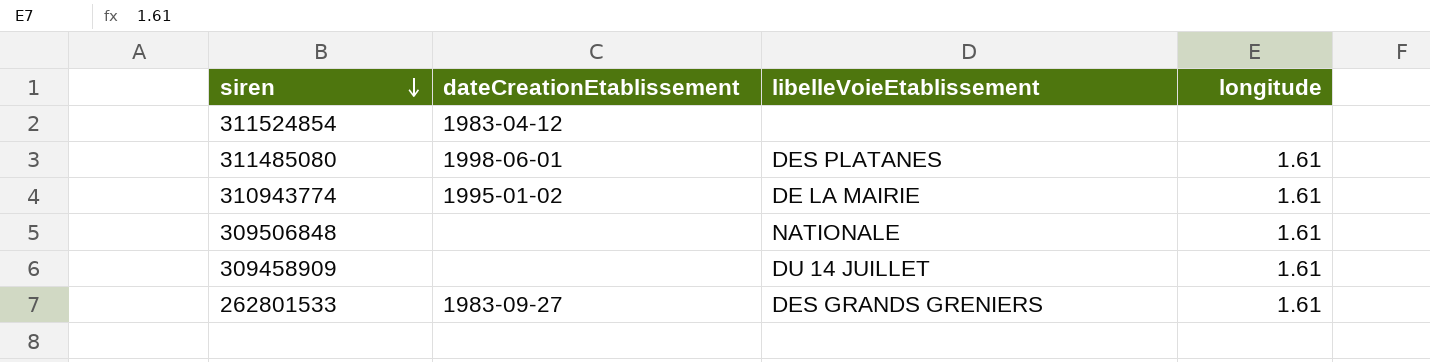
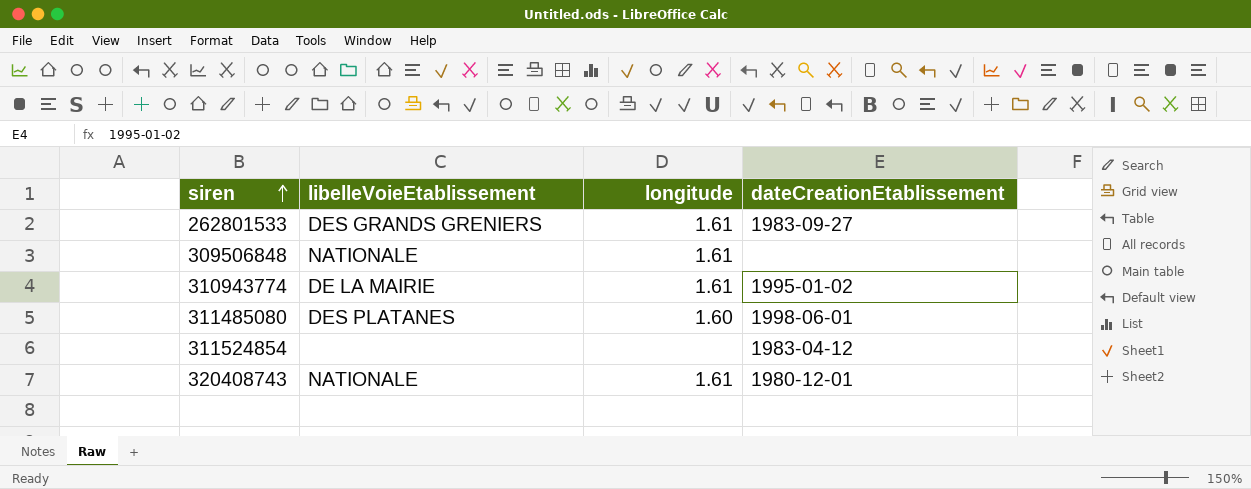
row order: siren descending -> siren ascending
column dateCreationEtablissement | position: 2 -> 4
row 309458909: none | DU 14 JUILLET | 1.61 -> none
311485080 | longitude: 1.61 -> 1.60
row 320408743: none -> NATIONALE | 1.61 | 1980-12-01

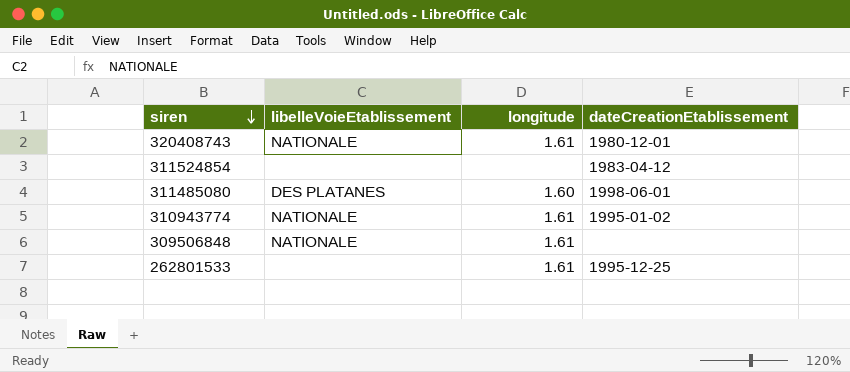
row order: siren ascending -> siren descending
310943774 | libelleVoieEtablissement: DE LA MAIRIE -> NATIONALE
262801533 | libelleVoieEtablissement: DES GRANDS GRENIERS -> none
262801533 | dateCreationEtablissement: 1983-09-27 -> 1995-12-25

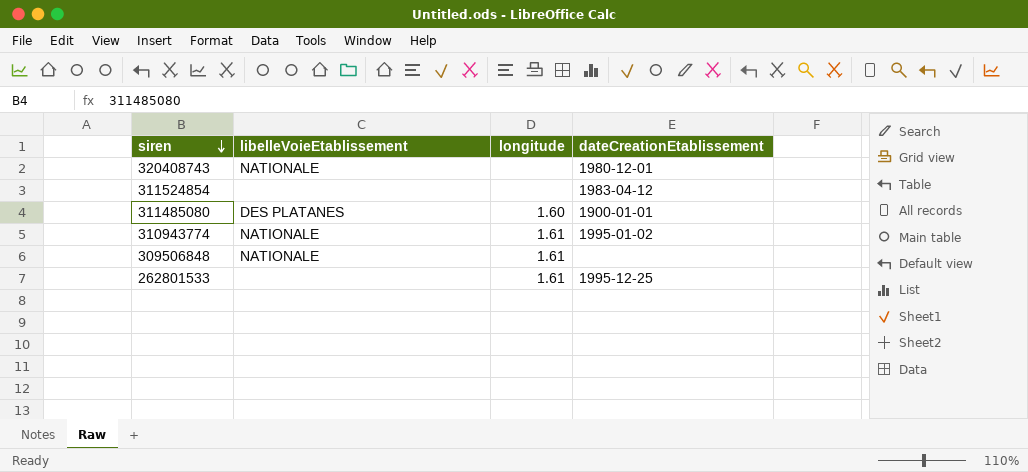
320408743 | longitude: 1.61 -> none
311485080 | dateCreationEtablissement: 1998-06-01 -> 1900-01-01

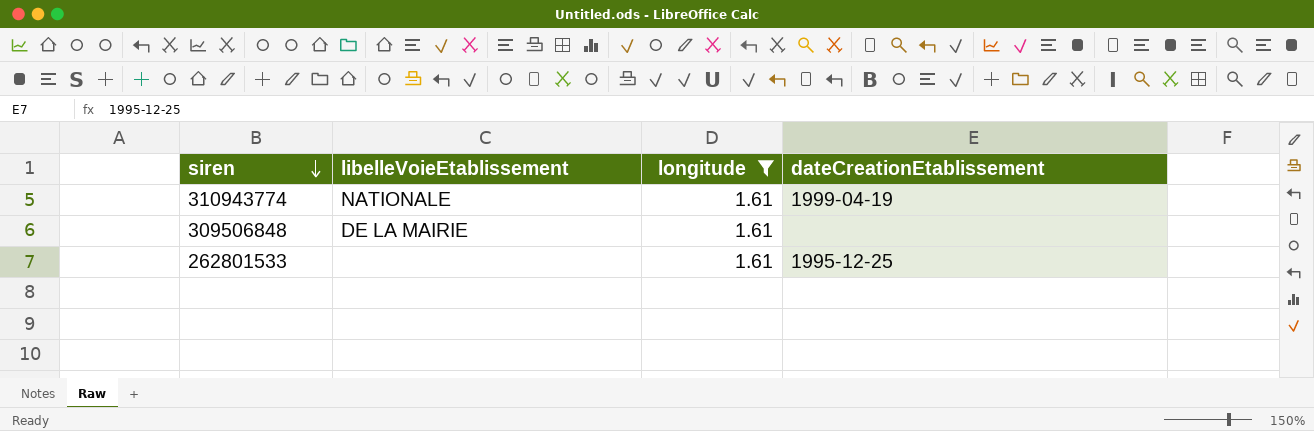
filter: none -> longitude = 1.61
310943774 | dateCreationEtablissement: 1995-01-02 -> 1999-04-19
309506848 | libelleVoieEtablissement: NATIONALE -> DE LA MAIRIE

